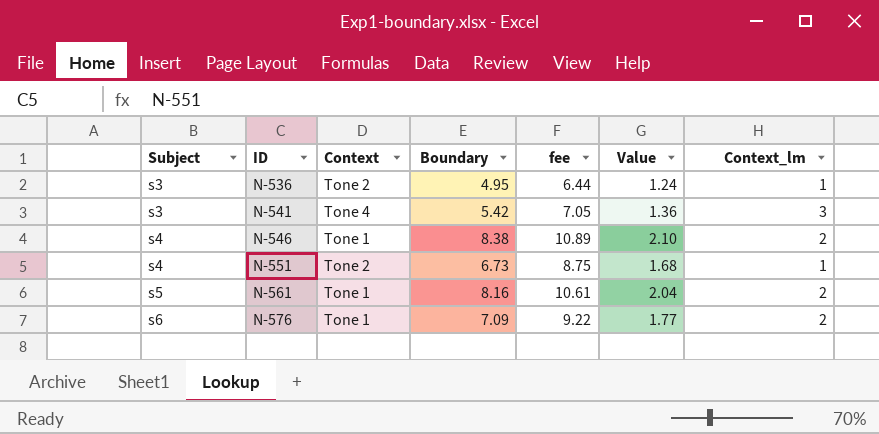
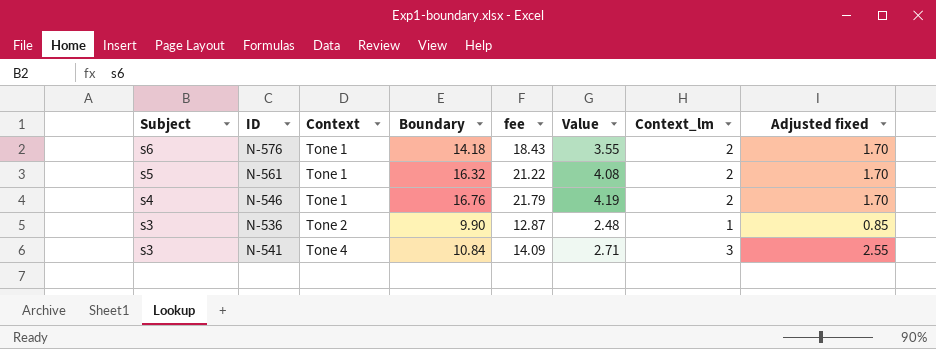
row order: Subject ascending -> Subject descending
column Adjusted fixed | formula: none -> [Context_lm] * 0.85
row N-551: s4 | Tone 2 | 6.73 | 8.75 | 1.68 | 1 -> none
N-576 | Boundary: 7.09 -> 14.18
N-576 | fee: 9.22 -> 18.43
N-576 | Value: 1.77 -> 3.55
N-561 | Boundary: 8.16 -> 16.32
N-561 | fee: 10.61 -> 21.22
N-561 | Value: 2.04 -> 4.08
N-546 | Boundary: 8.38 -> 16.76
N-546 | fee: 10.89 -> 21.79
N-546 | Value: 2.10 -> 4.19
N-536 | Boundary: 4.95 -> 9.90
N-536 | fee: 6.44 -> 12.87
N-536 | Value: 1.24 -> 2.48
N-541 | Boundary: 5.42 -> 10.84
N-541 | fee: 7.05 -> 14.09
N-541 | Value: 1.36 -> 2.71

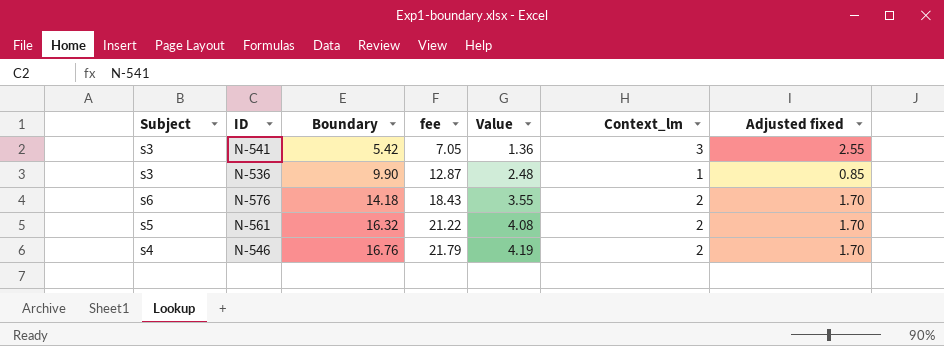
row order: Subject descending -> Boundary ascending
column Context | position: 3 -> none
N-541 | Boundary: 10.84 -> 5.42
N-541 | fee: 14.09 -> 7.05
N-541 | Value: 2.71 -> 1.36

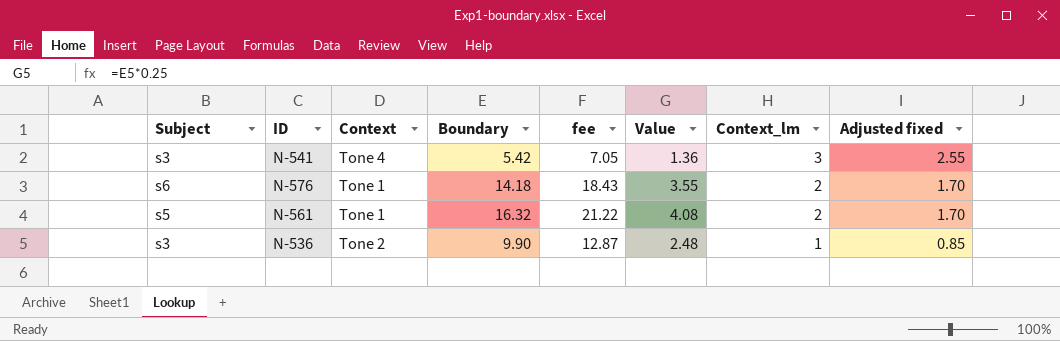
row order: Boundary ascending -> Context_lm descending
column Context | position: none -> 3
row N-546: s4 | 16.76 | 21.79 | 4.19 | 2 | 1.70 -> none

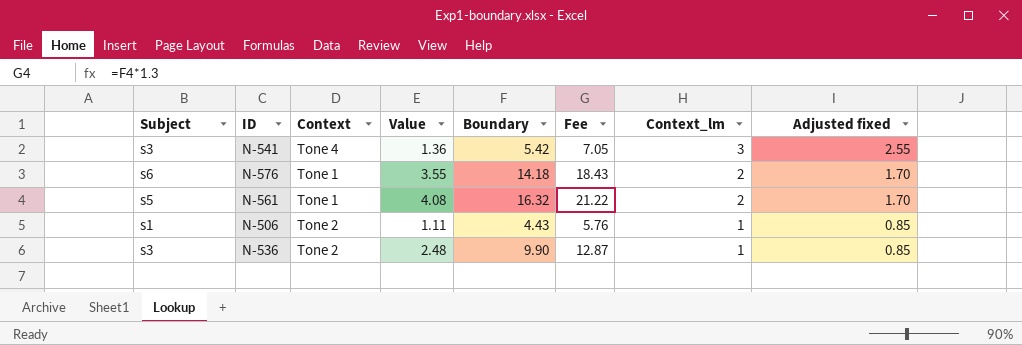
column Value | position: 6 -> 4
column name: fee -> Fee
row N-506: none -> s1 | Tone 2 | 1.11 | 4.43 | 5.76 | 1 | 0.85

